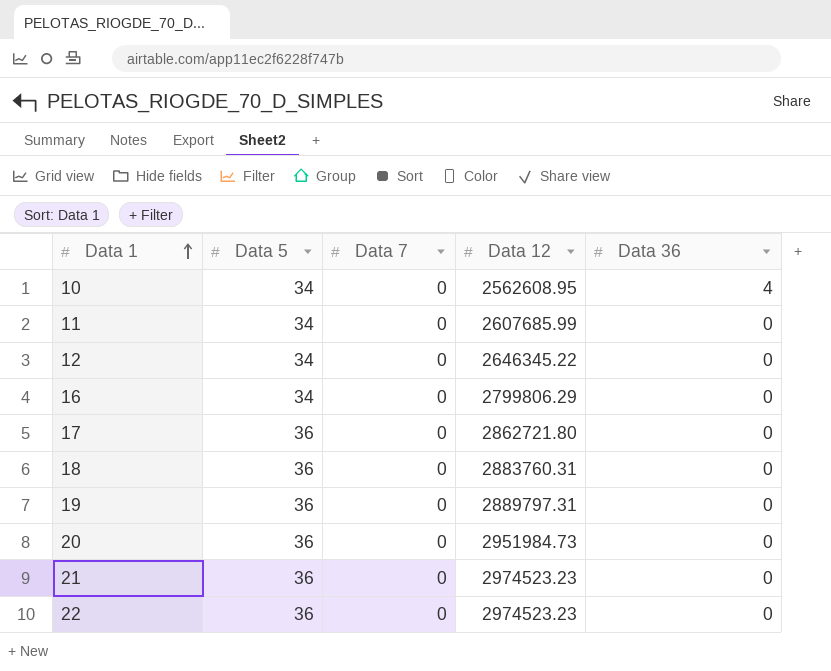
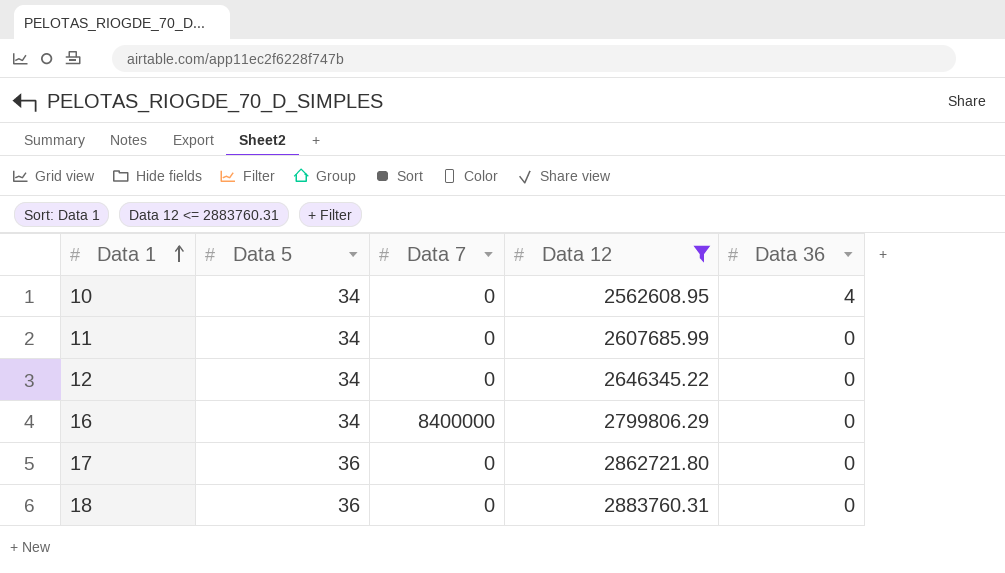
filter: none -> Data 12 <= 2883760.31
16 | Data 7: 0 -> 8400000

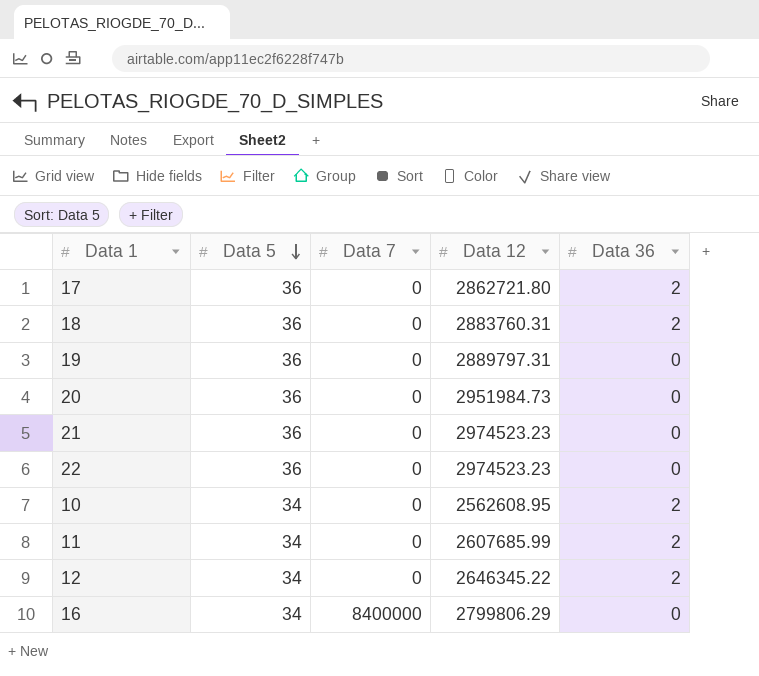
filter: Data 12 <= 2883760.31 -> none
row order: Data 1 ascending -> Data 5 descending
17 | Data 36: 0 -> 2
18 | Data 36: 0 -> 2
10 | Data 36: 4 -> 2
11 | Data 36: 0 -> 2
12 | Data 36: 0 -> 2

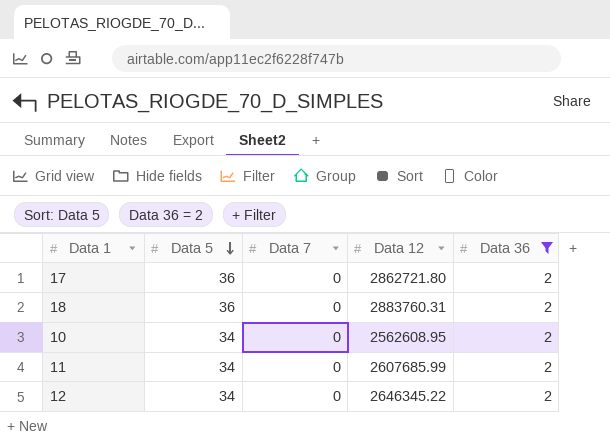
filter: none -> Data 36 = 2

